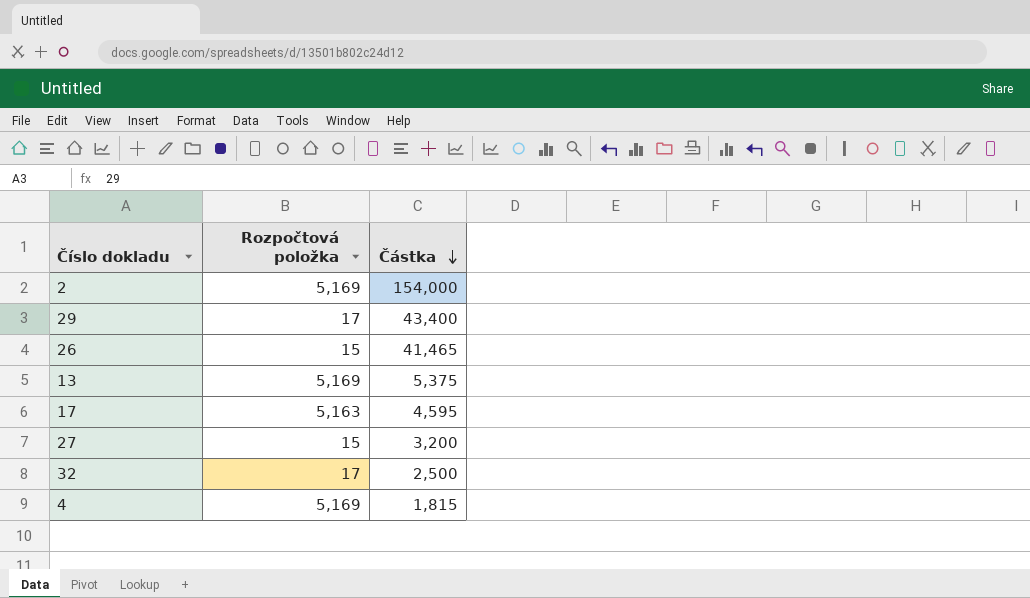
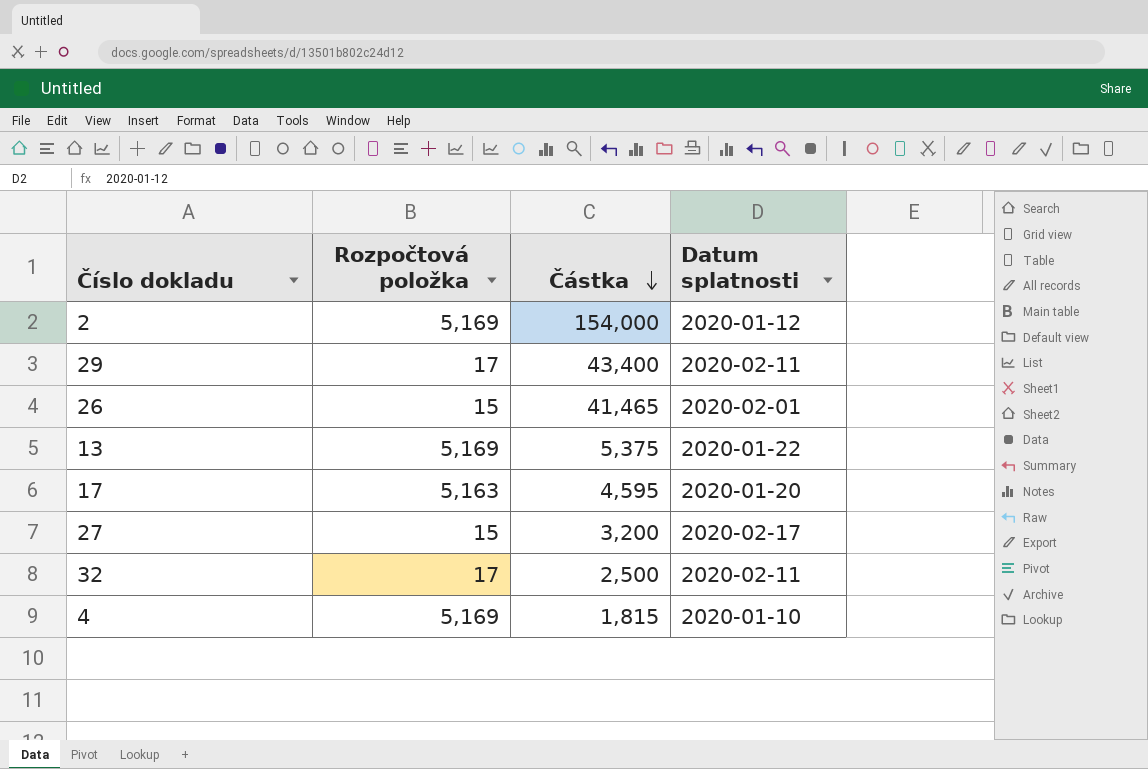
column Datum splatnosti | position: none -> 4

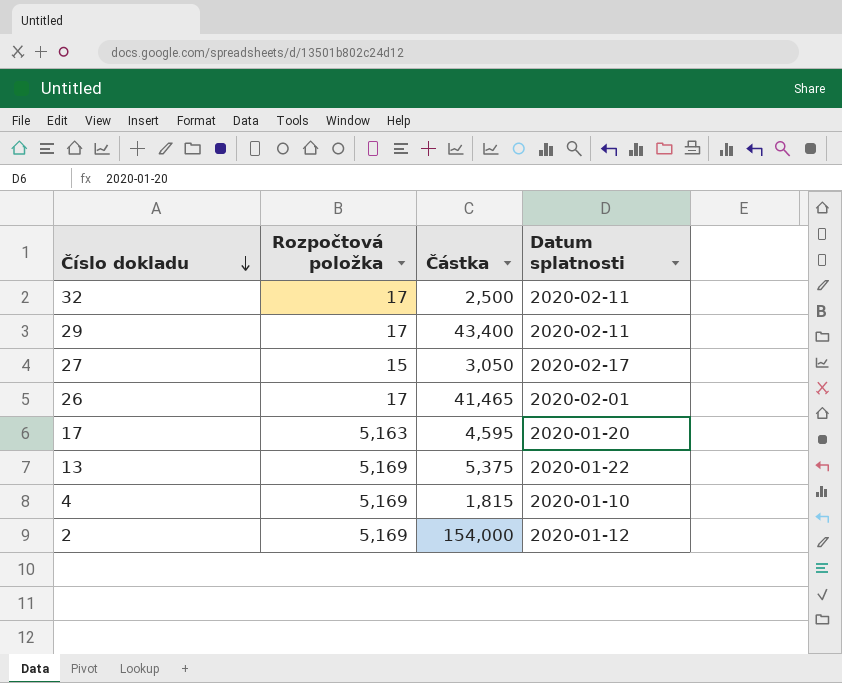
row order: Částka descending -> Číslo dokladu descending
27 | Částka: 3,200 -> 3,050
26 | Rozpočtová položka: 15 -> 17

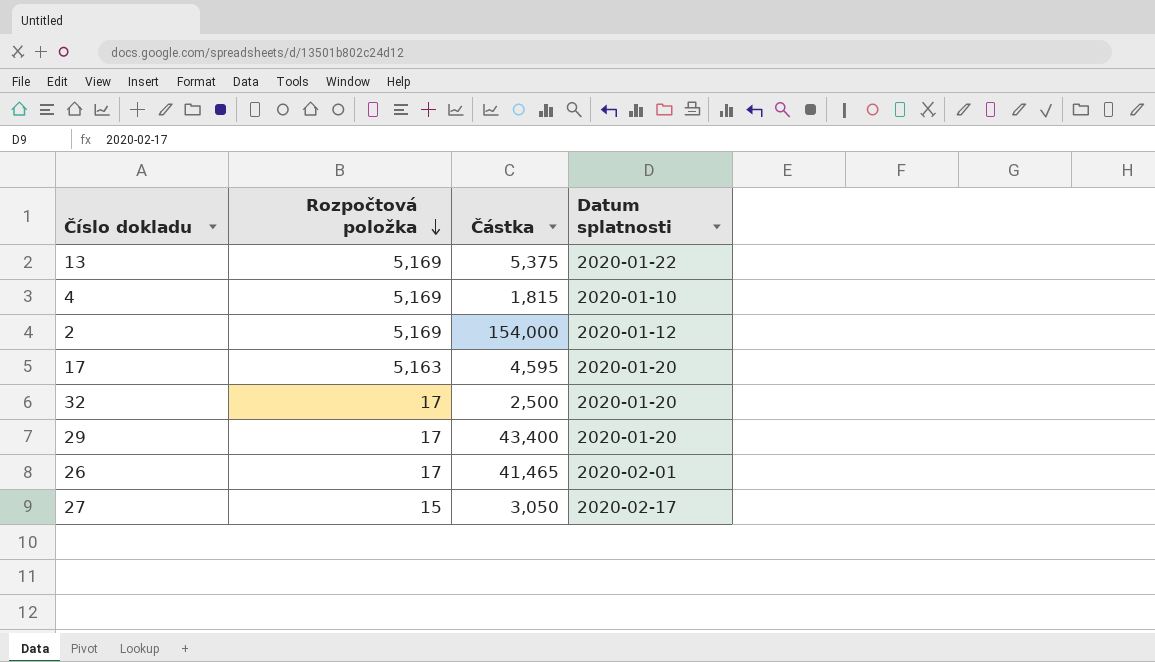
row order: Číslo dokladu descending -> Rozpočtová položka descending
32 | Datum splatnosti: 2020-02-11 -> 2020-01-20
29 | Datum splatnosti: 2020-02-11 -> 2020-01-20

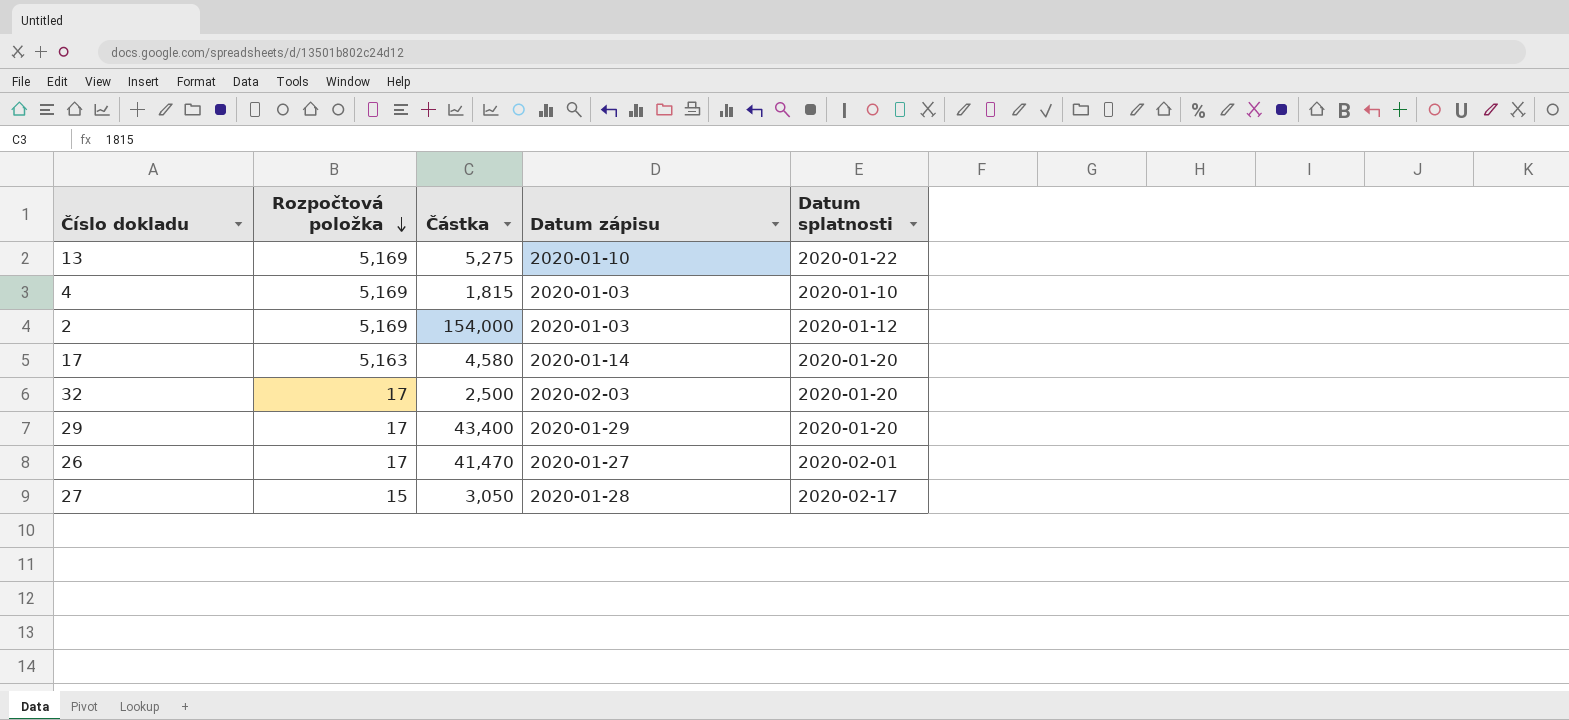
column Datum zápisu | position: none -> 4
13 | Částka: 5,375 -> 5,275
17 | Částka: 4,595 -> 4,580
26 | Částka: 41,465 -> 41,470

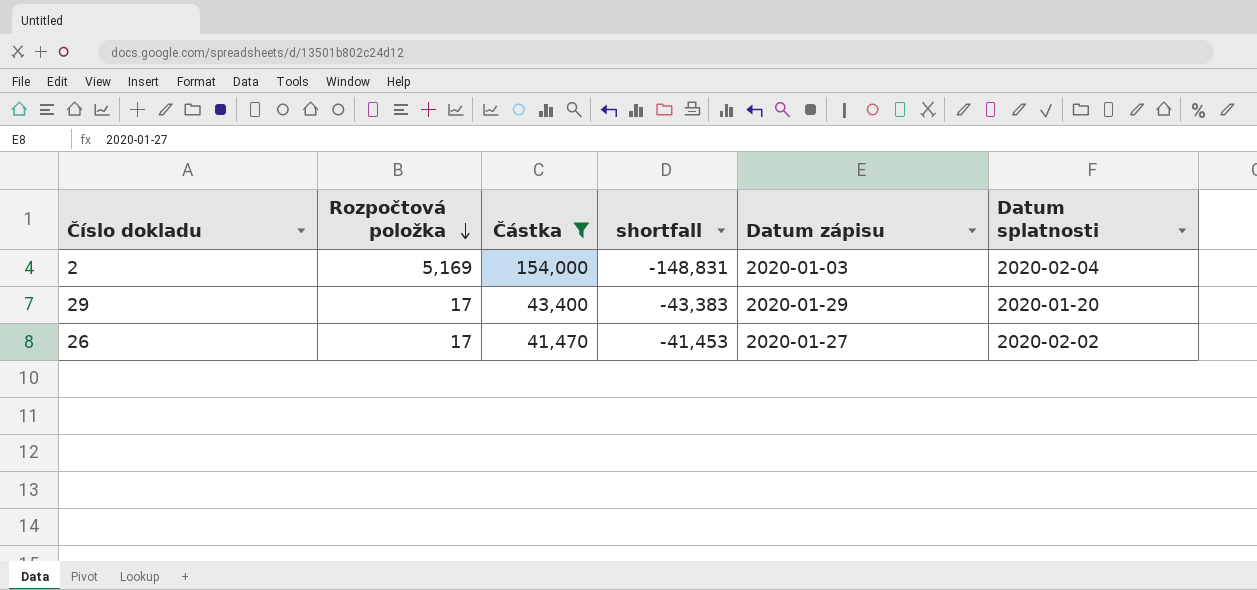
filter: none -> Částka >= 41,470
column shortfall | formula: none -> [Rozpočtová položka] - [Částka]
2 | Datum splatnosti: 2020-01-12 -> 2020-02-04
26 | Datum splatnosti: 2020-02-01 -> 2020-02-02

